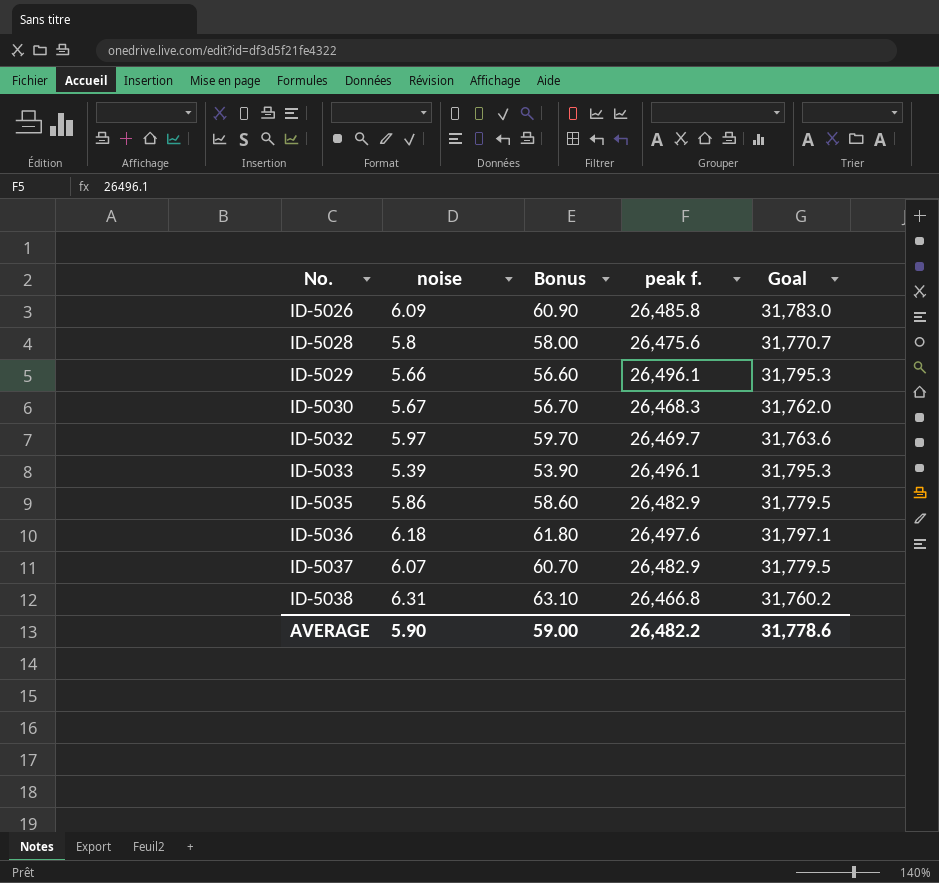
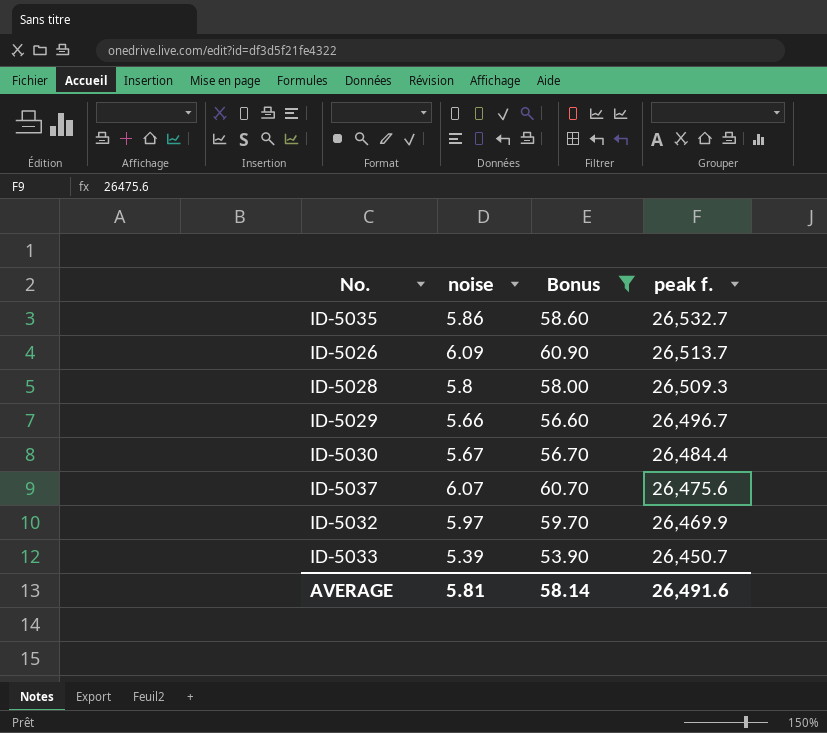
filter: none -> Bonus <= 60.90
row order: No. ascending -> peak f. descending
column Goal | formula: [peak f.] * 1.2 -> none
ID-5035 | peak f.: 26,482.9 -> 26,532.7
ID-5026 | peak f.: 26,485.8 -> 26,513.7
ID-5028 | peak f.: 26,475.6 -> 26,509.3
ID-5029 | peak f.: 26,496.1 -> 26,496.7
ID-5030 | peak f.: 26,468.3 -> 26,484.4
ID-5037 | peak f.: 26,482.9 -> 26,475.6
ID-5032 | peak f.: 26,469.7 -> 26,469.9
ID-5033 | peak f.: 26,496.1 -> 26,450.7
AVERAGE | noise: 5.90 -> 5.81
AVERAGE | Bonus: 59.00 -> 58.14
AVERAGE | peak f.: 26,482.2 -> 26,491.6

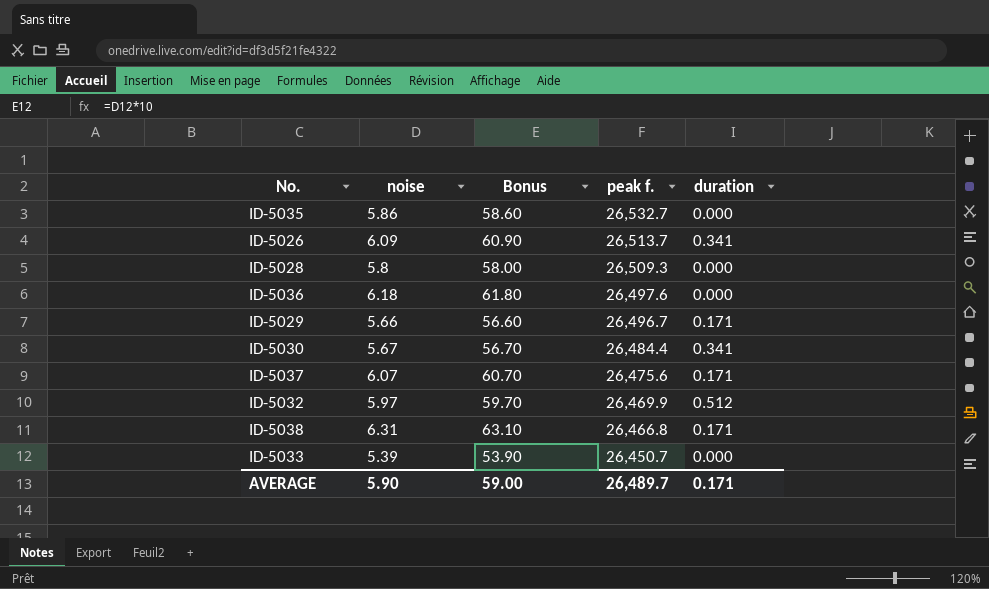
filter: Bonus <= 60.90 -> none
column duration | position: none -> 5
AVERAGE | noise: 5.81 -> 5.90
AVERAGE | Bonus: 58.14 -> 59.00
AVERAGE | peak f.: 26,491.6 -> 26,489.7

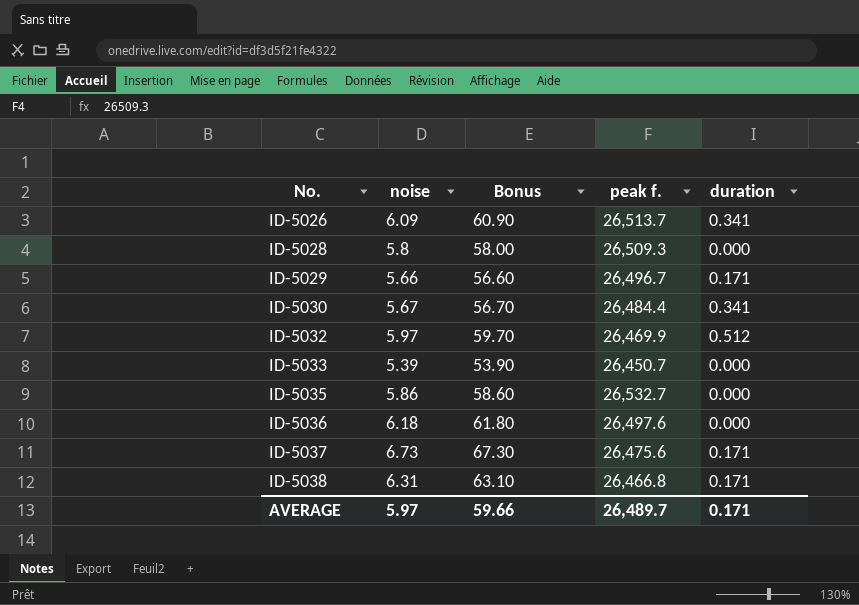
row order: peak f. descending -> No. ascending
ID-5037 | noise: 6.07 -> 6.73
ID-5037 | Bonus: 60.70 -> 67.30
AVERAGE | noise: 5.90 -> 5.97
AVERAGE | Bonus: 59.00 -> 59.66

